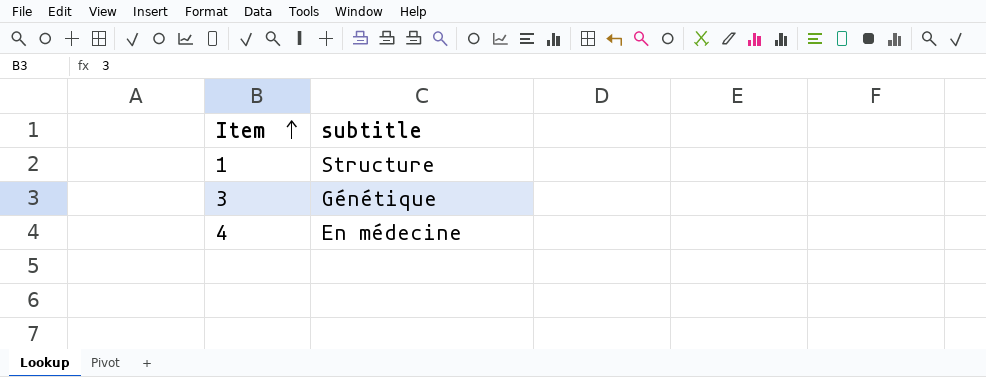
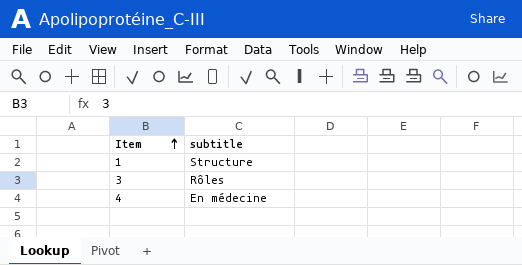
3 | subtitle: Génétique -> Rôles

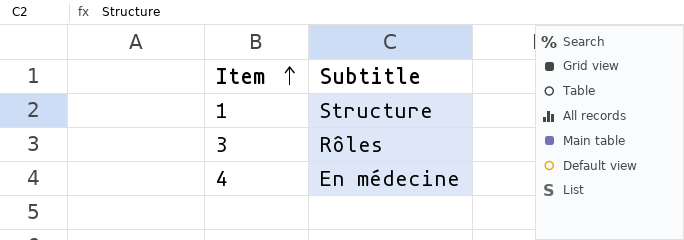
column name: subtitle -> Subtitle

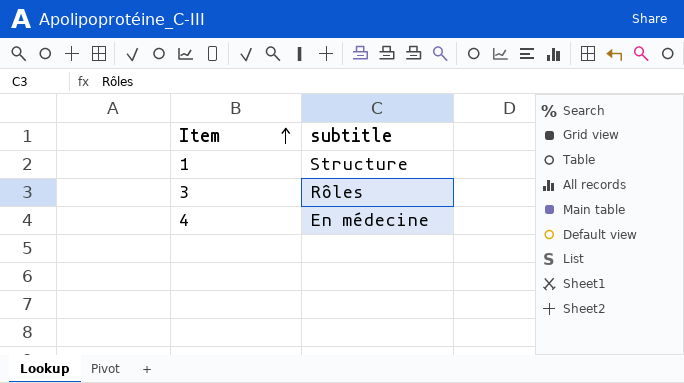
column name: Subtitle -> subtitle

